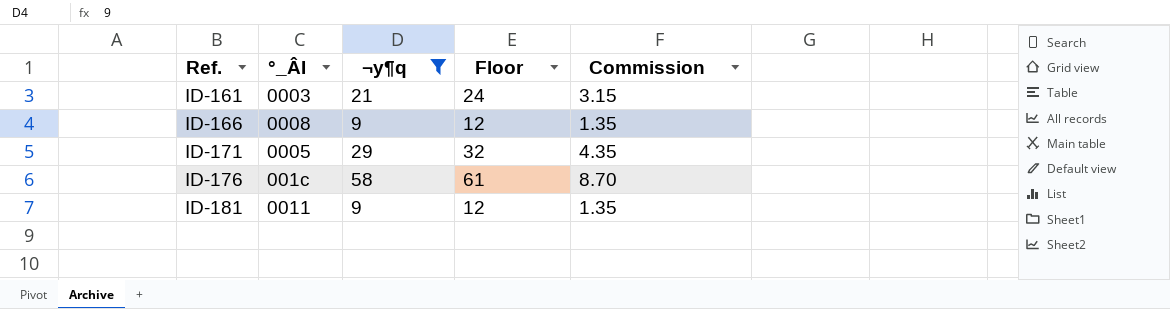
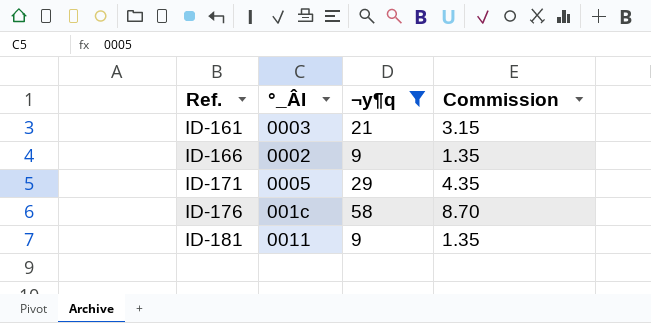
column Floor | formula: [¬y¶q] + 3 -> none
ID-166 | °_ÂI: 0008 -> 0002

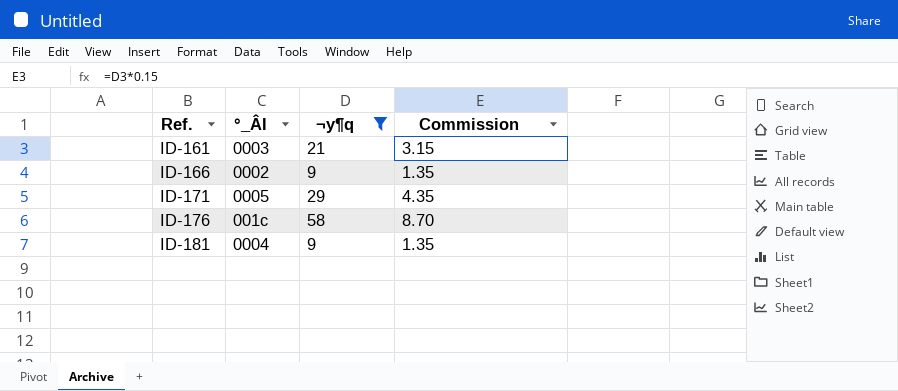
ID-181 | °_ÂI: 0011 -> 0004

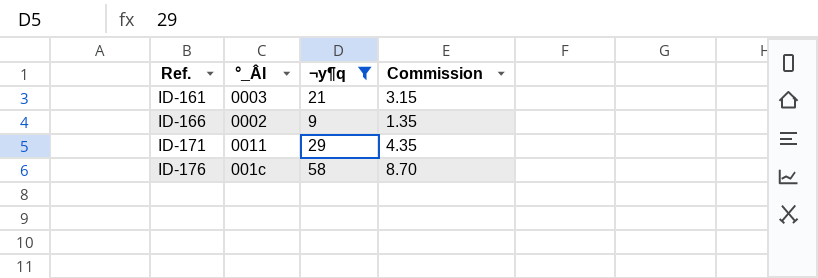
row ID-181: 0004 | 9 | 1.35 -> none
ID-171 | °_ÂI: 0005 -> 0011

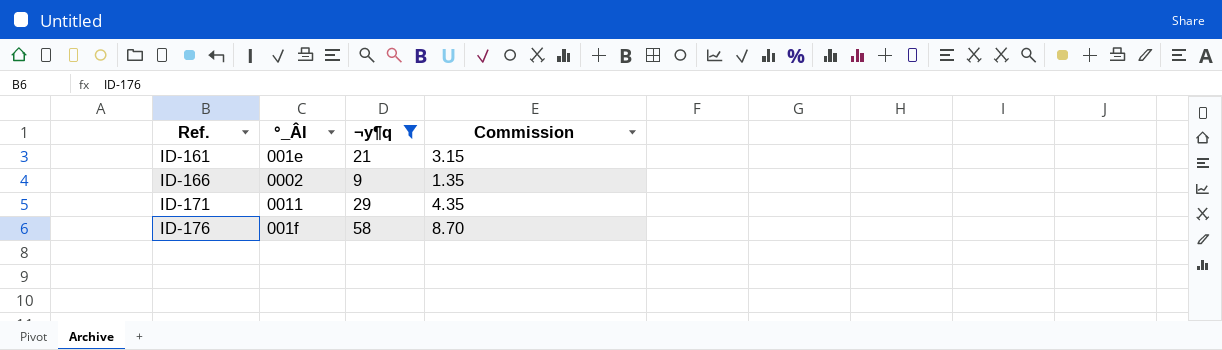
ID-161 | °_ÂI: 0003 -> 001e
ID-176 | °_ÂI: 001c -> 001f

